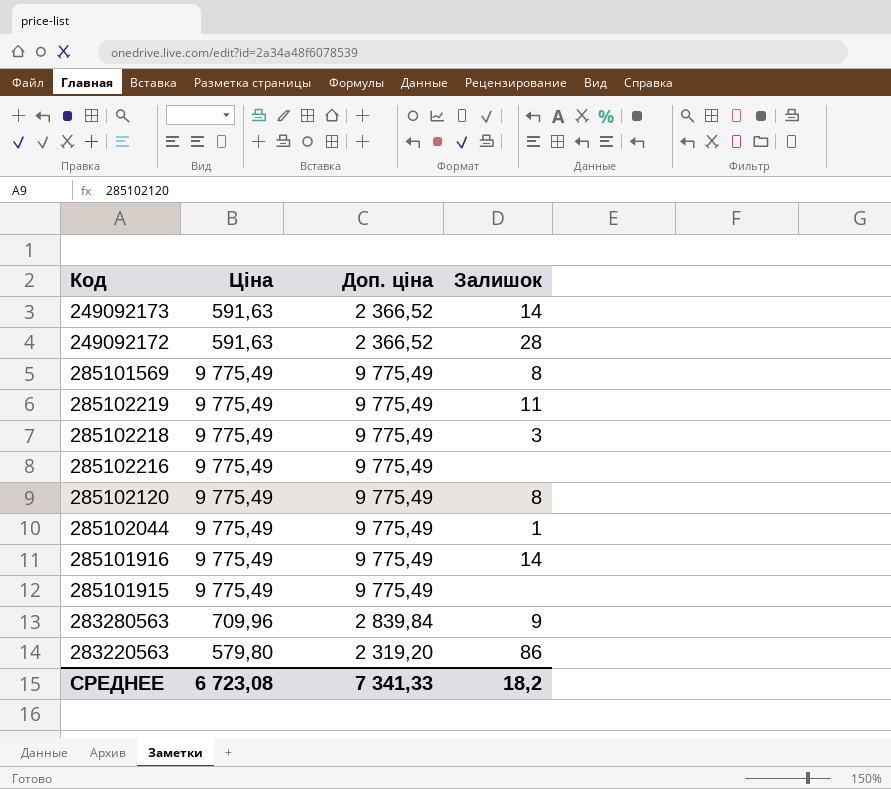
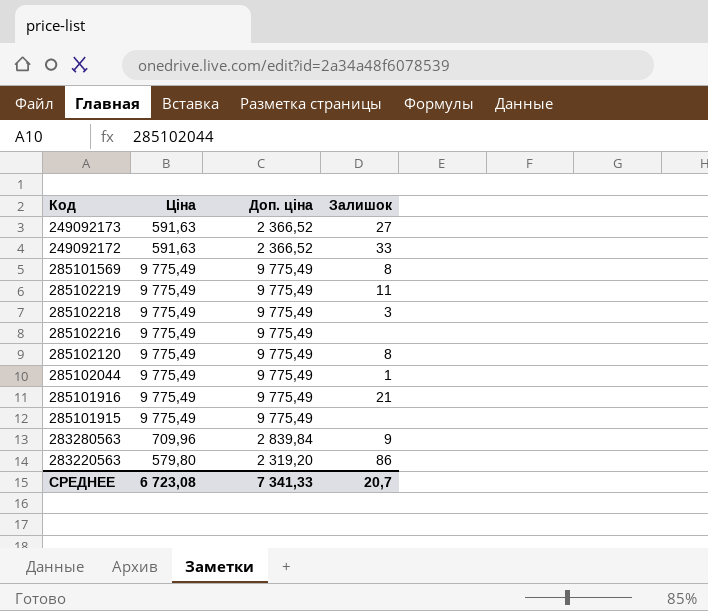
249092173 | Залишок: 14 -> 27
249092172 | Залишок: 28 -> 33
285101916 | Залишок: 14 -> 21
СРЕДНЕЕ | Залишок: 18,2 -> 20,7

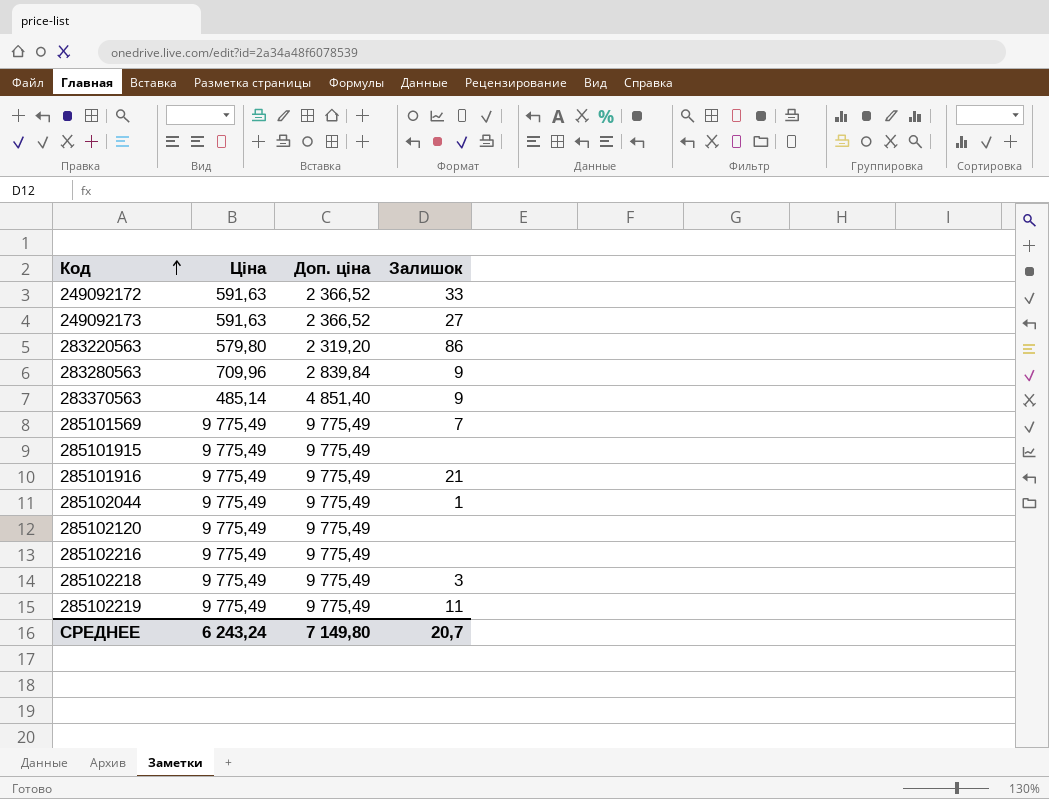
row order: none -> Код ascending
row 283370563: none -> 485,14 | 4 851,40 | 9
285101569 | Залишок: 8 -> 7
285102120 | Залишок: 8 -> none
СРЕДНЕЕ | Ціна: 6 723,08 -> 6 243,24
СРЕДНЕЕ | Доп. ціна: 7 341,33 -> 7 149,80

